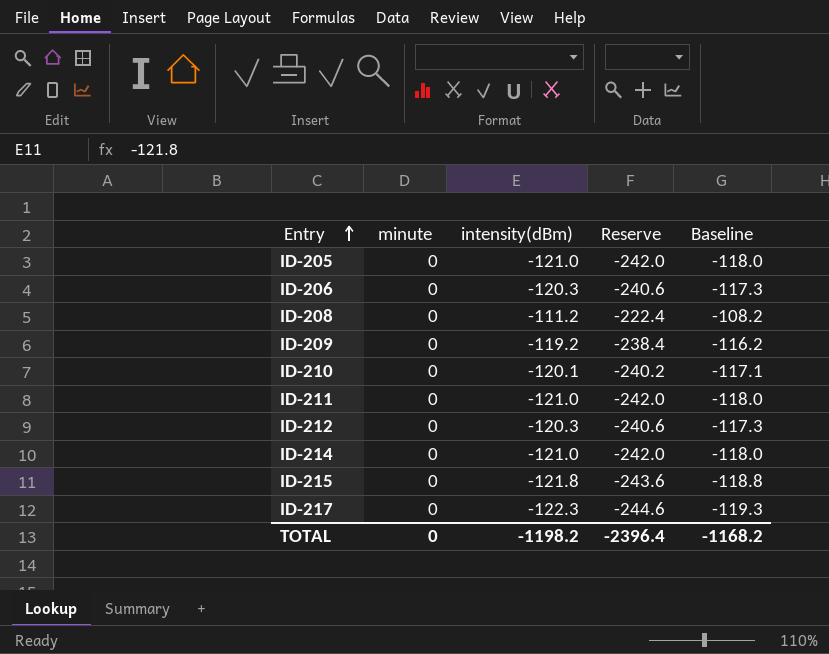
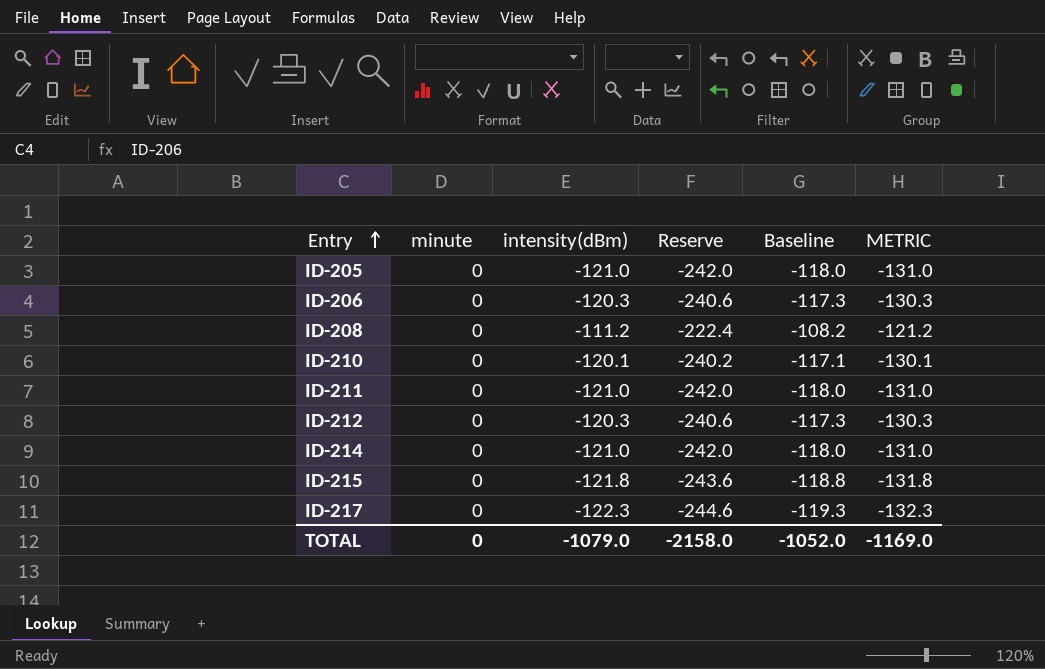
column METRIC | formula: none -> [intensity(dBm)] - 10
row ID-209: 0 | -119.2 | -238.4 | -116.2 -> none
TOTAL | intensity(dBm): -1198.2 -> -1079.0
TOTAL | Reserve: -2396.4 -> -2158.0
TOTAL | Baseline: -1168.2 -> -1052.0

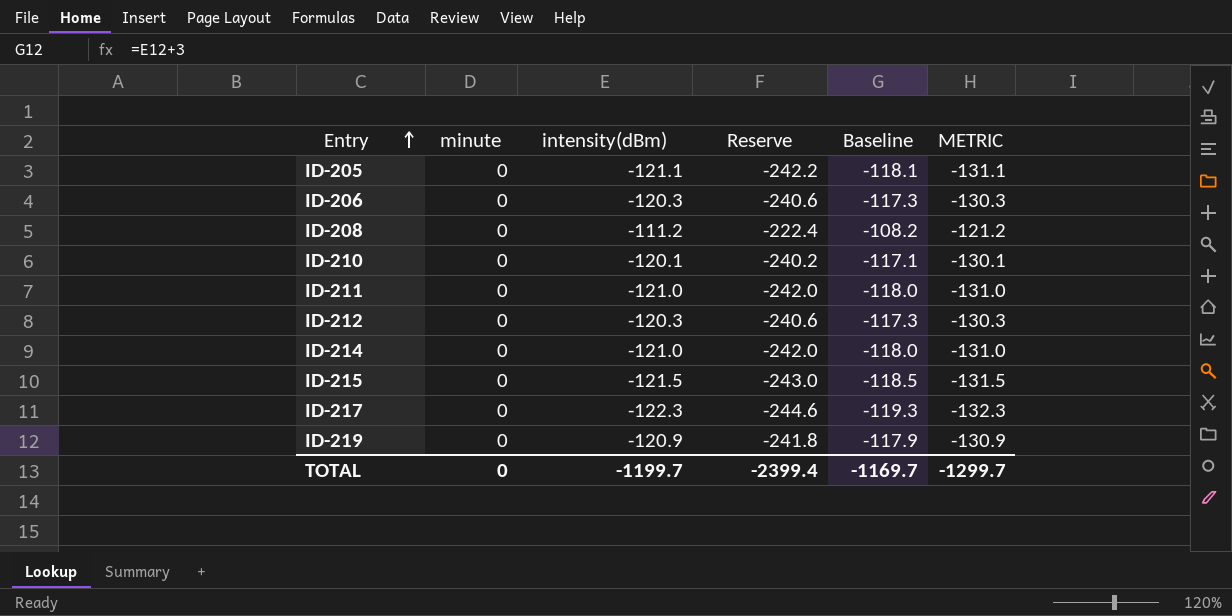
ID-205 | intensity(dBm): -121.0 -> -121.1
ID-205 | Reserve: -242.0 -> -242.2
ID-205 | Baseline: -118.0 -> -118.1
ID-205 | METRIC: -131.0 -> -131.1
ID-215 | intensity(dBm): -121.8 -> -121.5
ID-215 | Reserve: -243.6 -> -243.0
ID-215 | Baseline: -118.8 -> -118.5
ID-215 | METRIC: -131.8 -> -131.5
row ID-219: none -> 0 | -120.9 | -241.8 | -117.9 | -130.9
TOTAL | intensity(dBm): -1079.0 -> -1199.7
TOTAL | Reserve: -2158.0 -> -2399.4
TOTAL | Baseline: -1052.0 -> -1169.7
TOTAL | METRIC: -1169.0 -> -1299.7

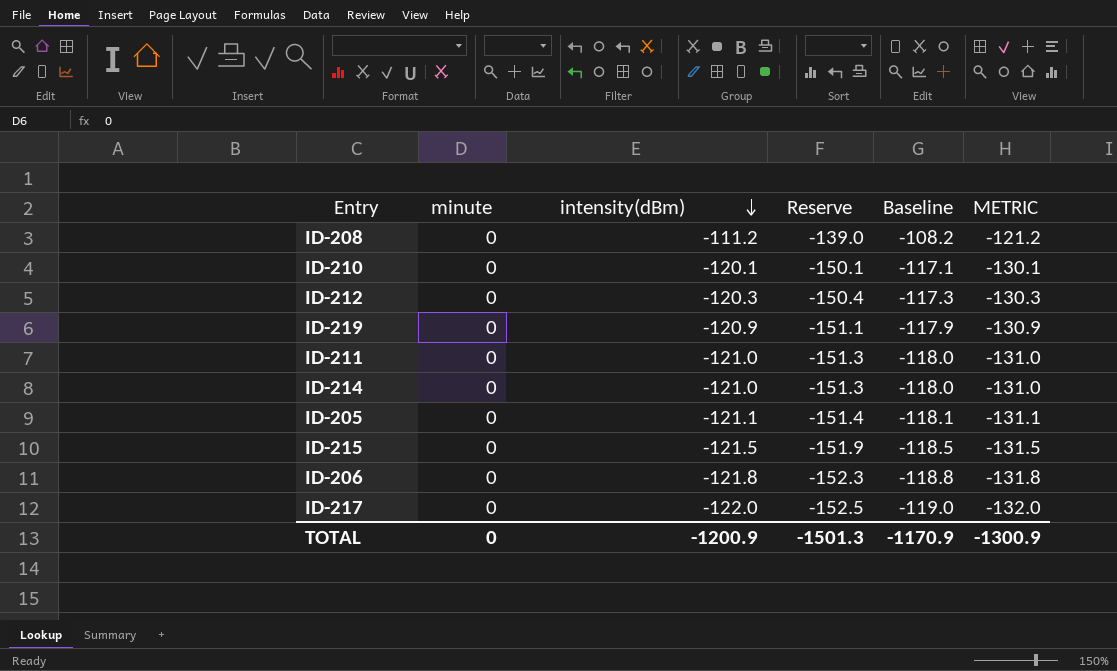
row order: Entry ascending -> intensity(dBm) descending
column Reserve | formula: [intensity(dBm)] * 2 -> [intensity(dBm)] * 1.25
ID-206 | intensity(dBm): -120.3 -> -121.8
ID-206 | Baseline: -117.3 -> -118.8
ID-206 | METRIC: -130.3 -> -131.8
ID-217 | intensity(dBm): -122.3 -> -122.0
ID-217 | Baseline: -119.3 -> -119.0
ID-217 | METRIC: -132.3 -> -132.0
TOTAL | intensity(dBm): -1199.7 -> -1200.9
TOTAL | Reserve: -2399.4 -> -1501.3
TOTAL | Baseline: -1169.7 -> -1170.9
TOTAL | METRIC: -1299.7 -> -1300.9

